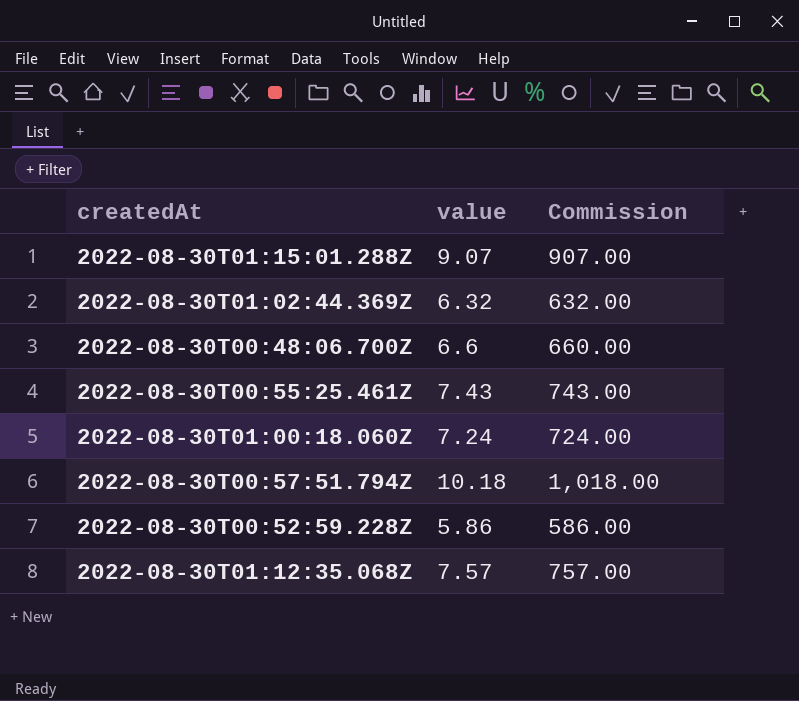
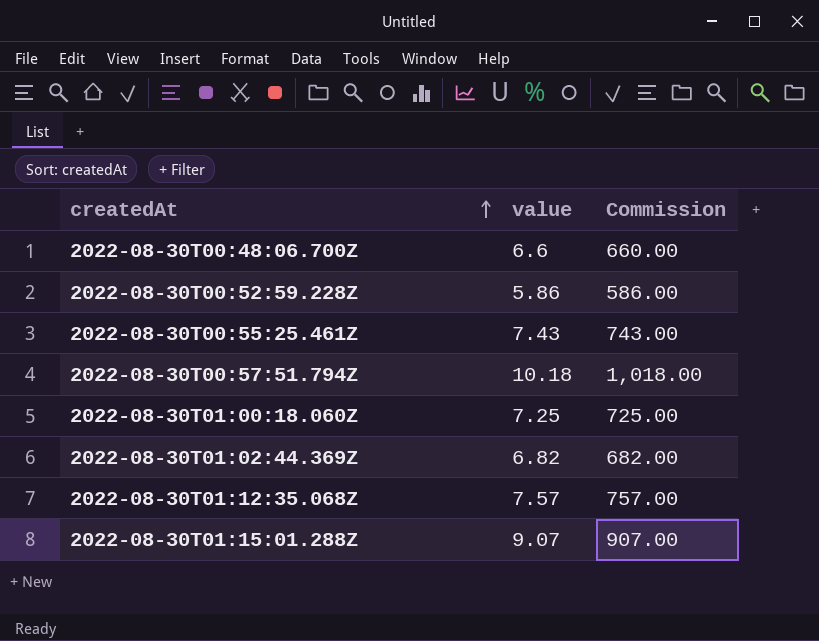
row order: none -> createdAt ascending
2022-08-30T01:00:18.060Z | value: 7.24 -> 7.25
2022-08-30T01:00:18.060Z | Commission: 724.00 -> 725.00
2022-08-30T01:02:44.369Z | value: 6.32 -> 6.82
2022-08-30T01:02:44.369Z | Commission: 632.00 -> 682.00

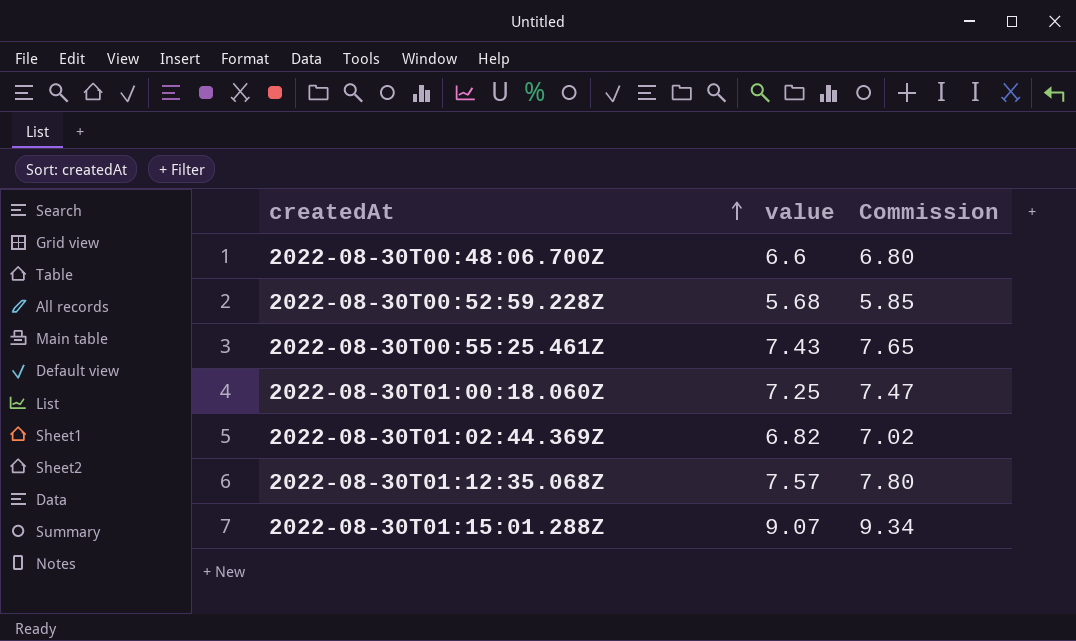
column Commission | formula: [value] * 100 -> [value] * 1.03
row 2022-08-30T00:57:51.794Z: 10.18 | 1,018.00 -> none
2022-08-30T00:52:59.228Z | value: 5.86 -> 5.68

